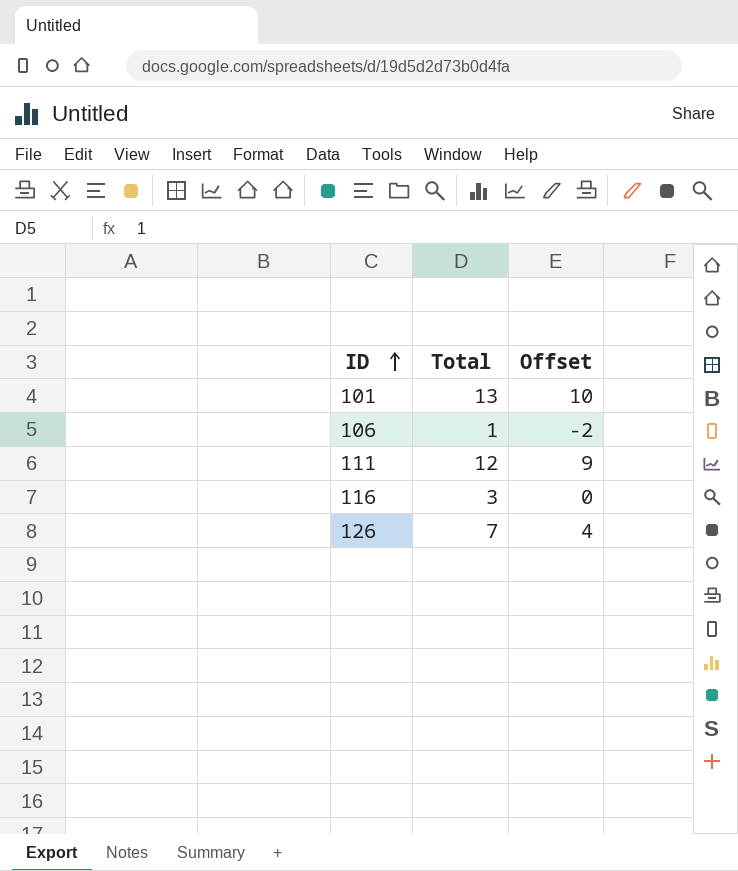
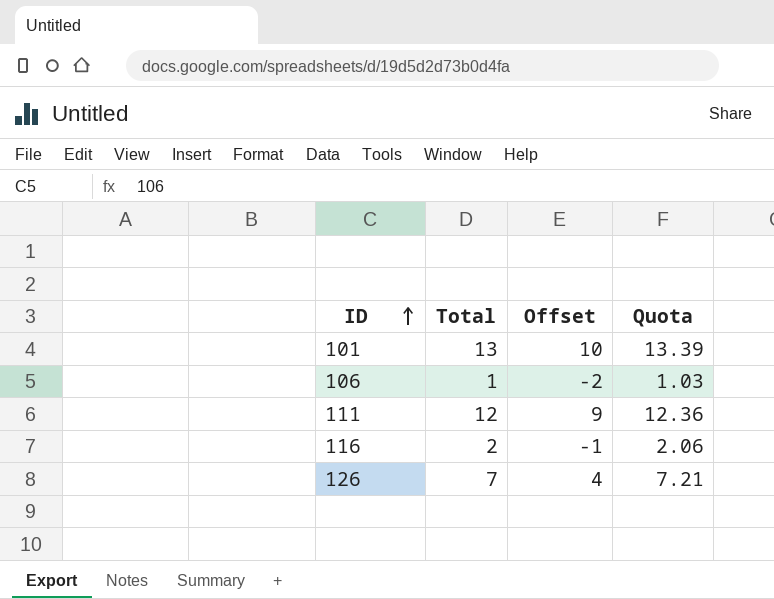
column Quota | formula: none -> [Total] * 1.03
116 | Total: 3 -> 2
116 | Offset: 0 -> -1

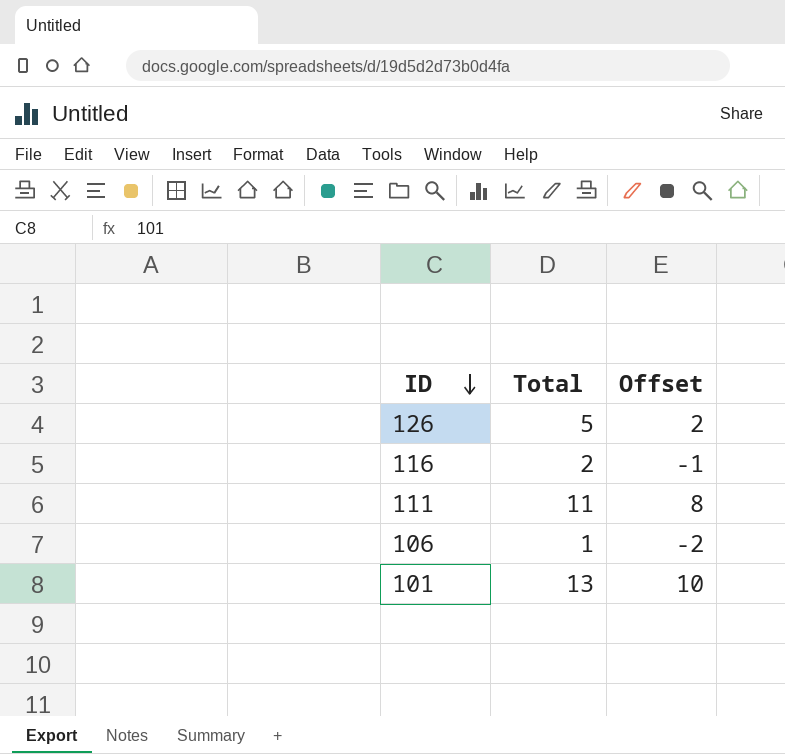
row order: ID ascending -> ID descending
column Quota | formula: [Total] * 1.03 -> none
126 | Total: 7 -> 5
126 | Offset: 4 -> 2
111 | Total: 12 -> 11
111 | Offset: 9 -> 8

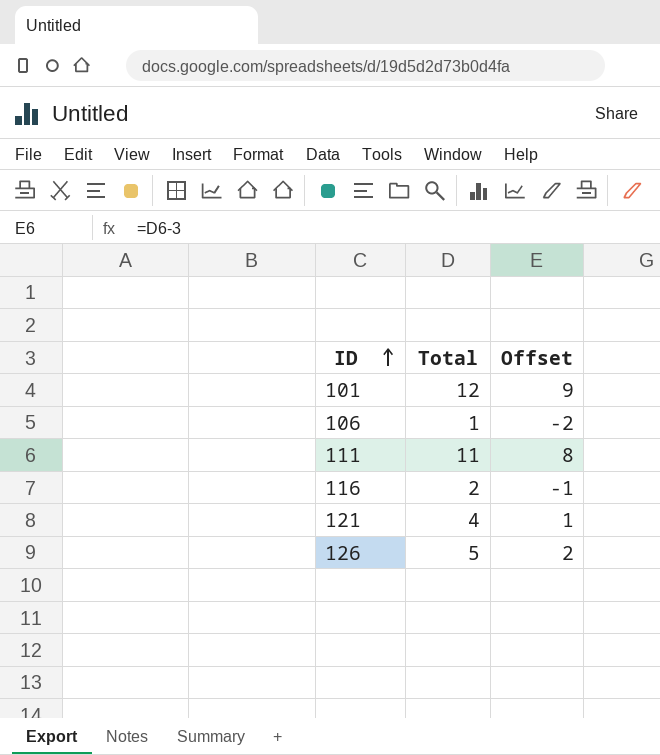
row order: ID descending -> ID ascending
101 | Total: 13 -> 12
101 | Offset: 10 -> 9
row 121: none -> 4 | 1

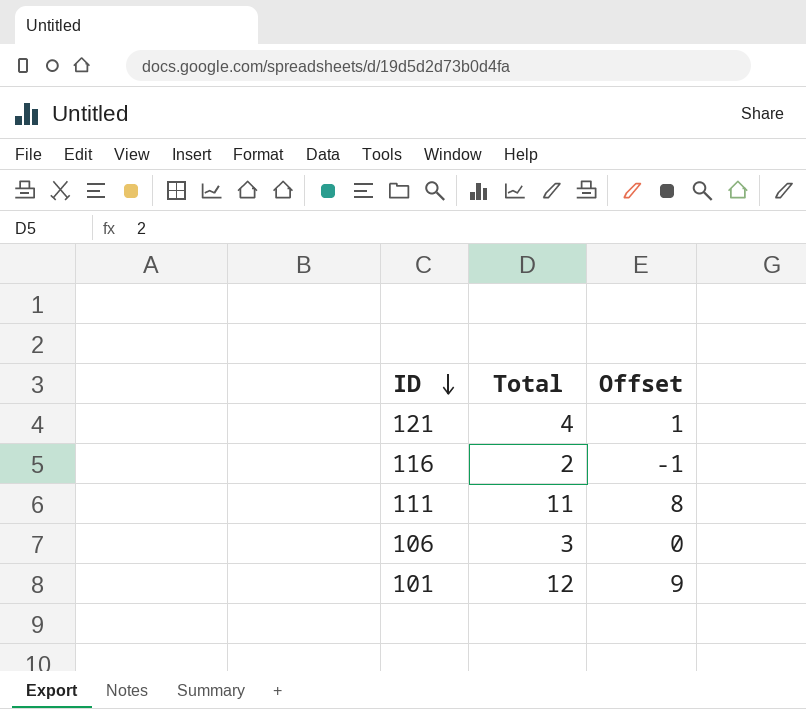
row order: ID ascending -> ID descending
row 126: 5 | 2 -> none
106 | Total: 1 -> 3
106 | Offset: -2 -> 0

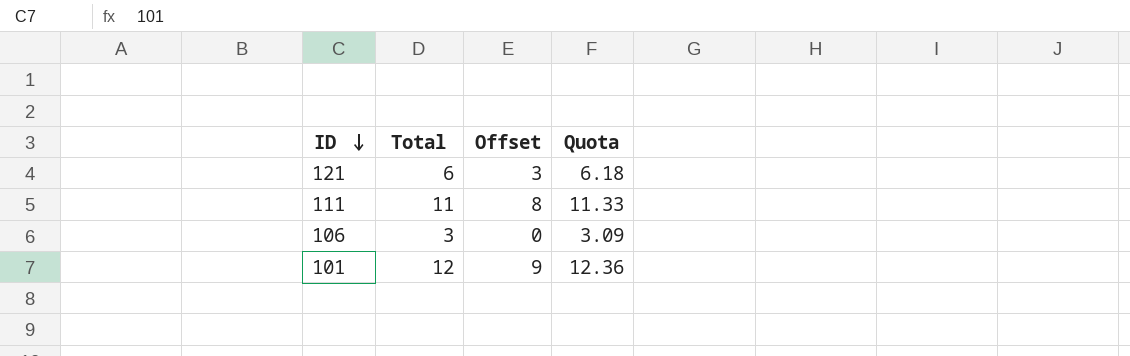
column Quota | formula: none -> [Total] * 1.03
row 116: 2 | -1 -> none
121 | Total: 4 -> 6
121 | Offset: 1 -> 3

